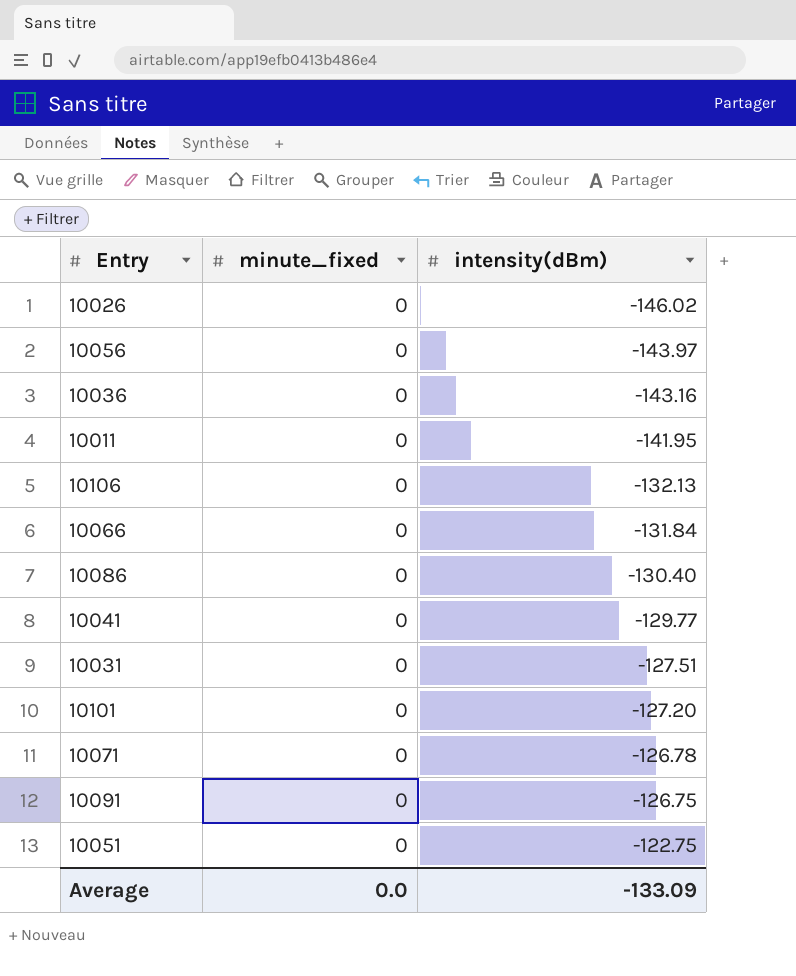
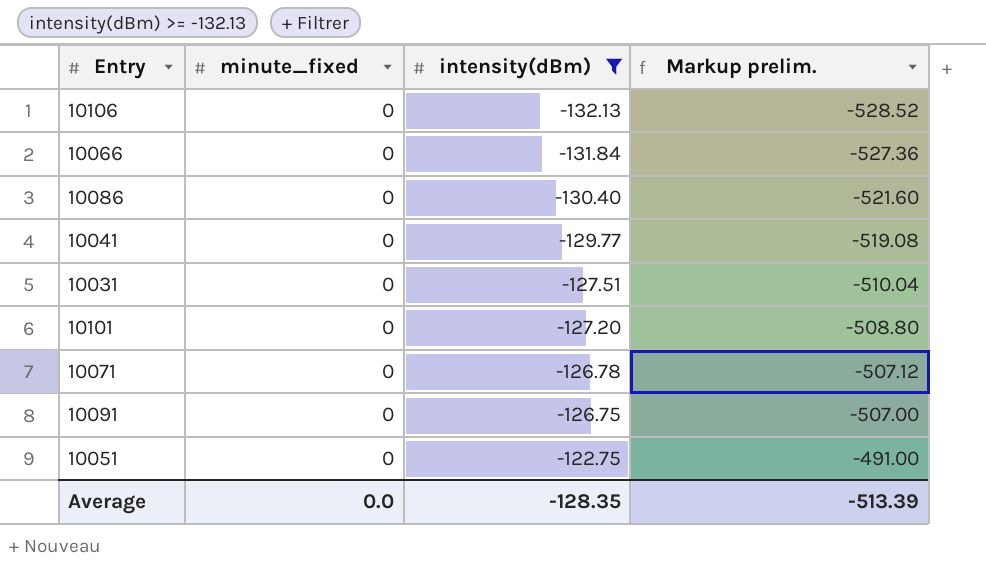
filter: none -> intensity(dBm) >= -132.13
column Markup prelim. | formula: none -> [intensity(dBm)] * 4
Average | intensity(dBm): -133.09 -> -128.35

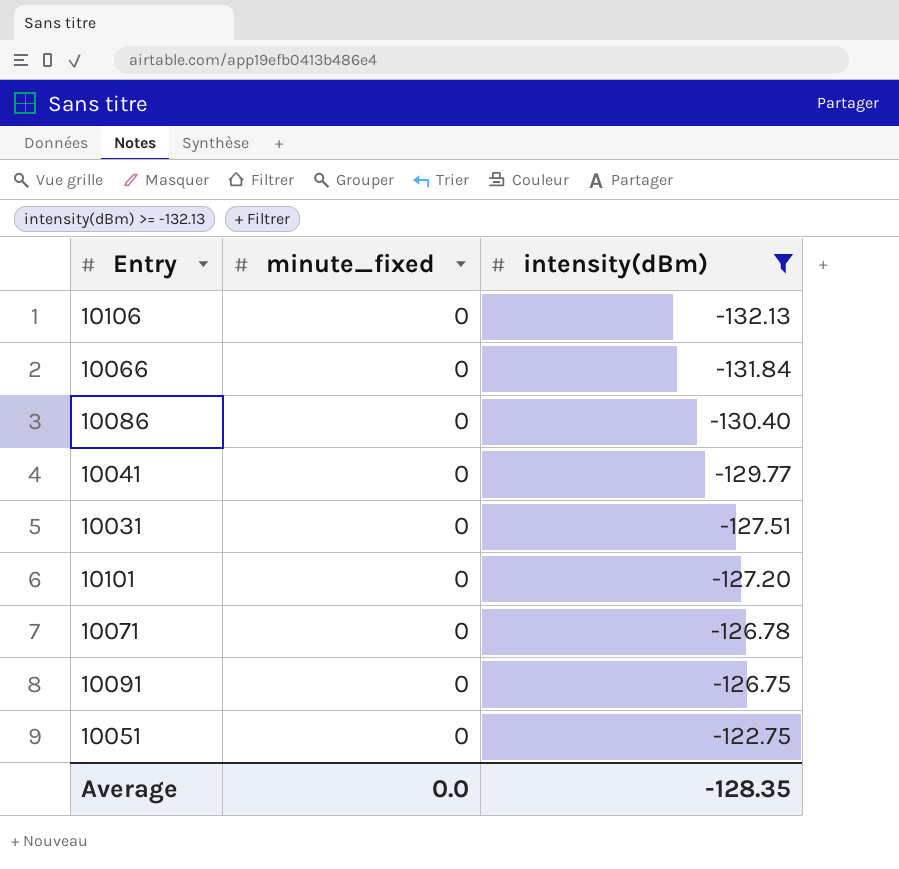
column Markup prelim. | formula: [intensity(dBm)] * 4 -> none

